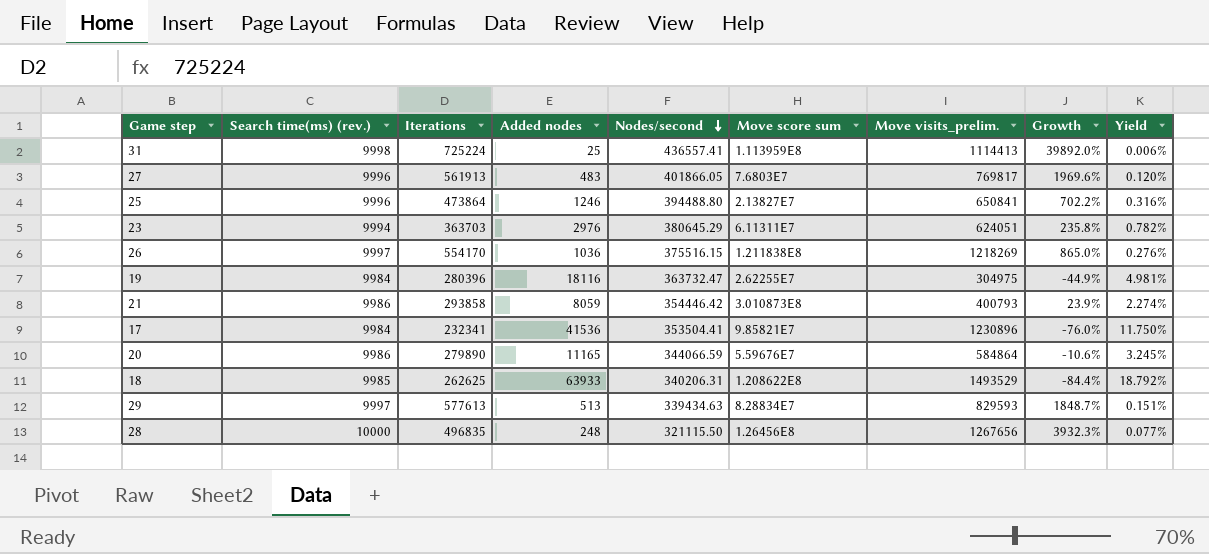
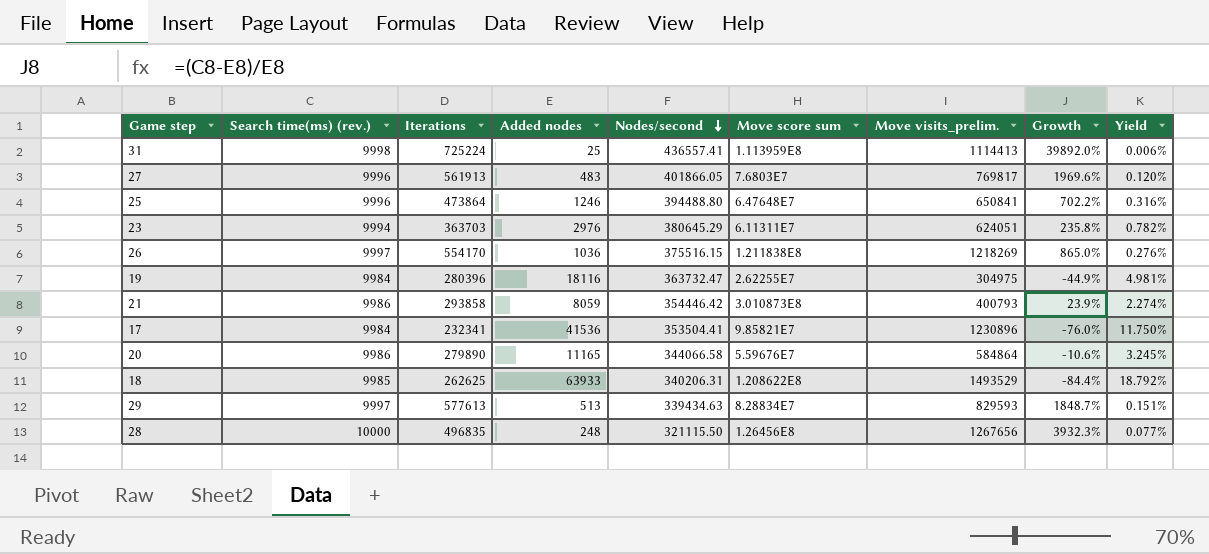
25 | Move score sum: 2.13827E7 -> 6.47648E7
20 | Nodes/second: 344066.59 -> 344066.58

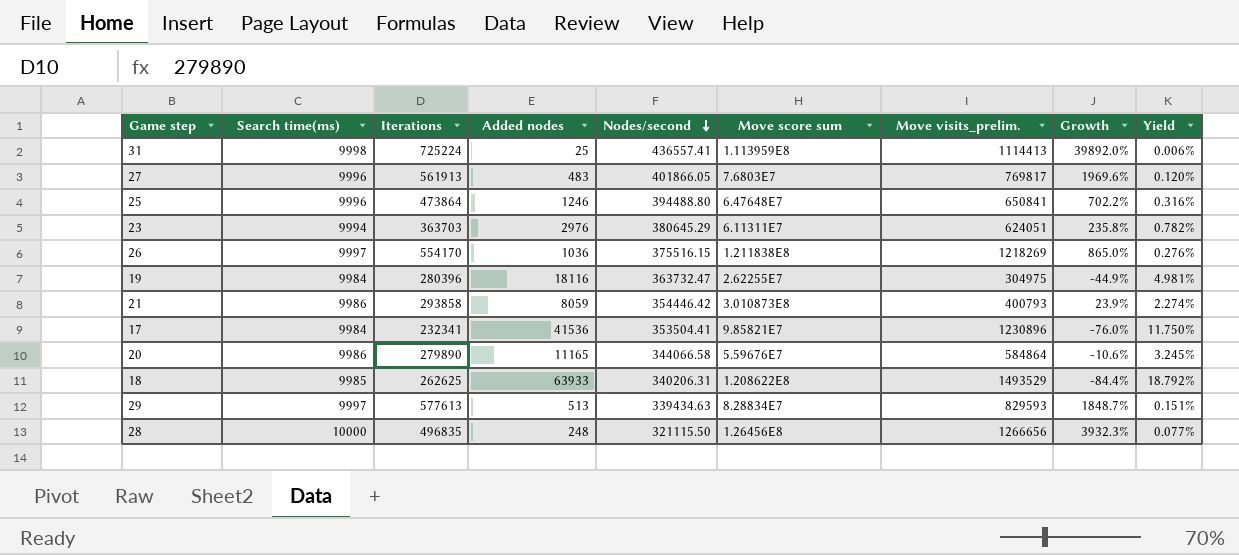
column name: Search time(ms) (rev.) -> Search time(ms)
28 | Move visits_prelim.: 1267656 -> 1266656

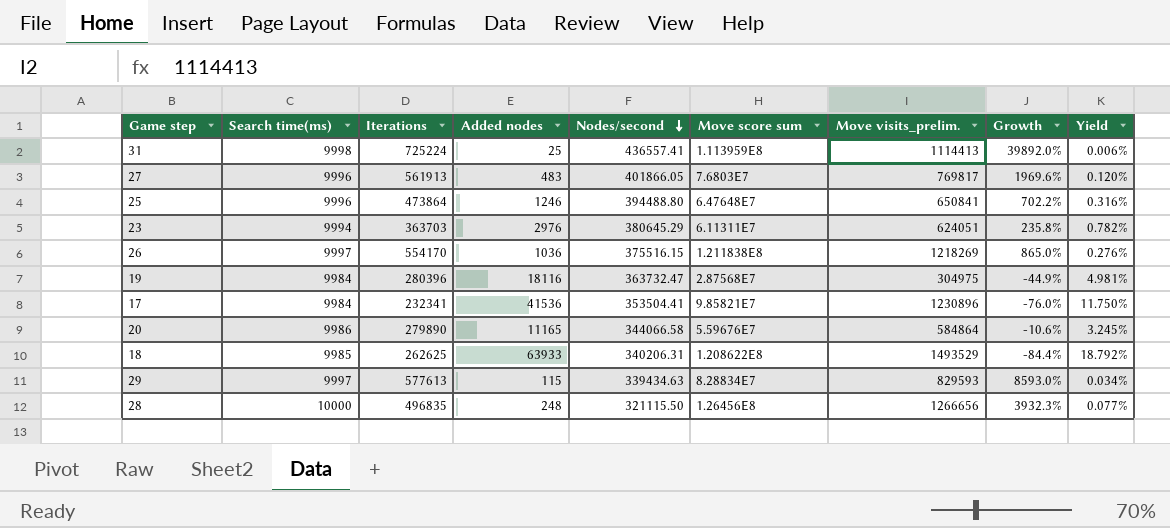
row 21: 9986 | 293858 | 8059 | 354446.42 | 3.010873E8 | 400793 | 23.9% | 2.274% -> none
19 | Move score sum: 2.62255E7 -> 2.87568E7
29 | Added nodes: 513 -> 115
29 | Growth: 1848.7% -> 8593.0%
29 | Yield: 0.151% -> 0.034%

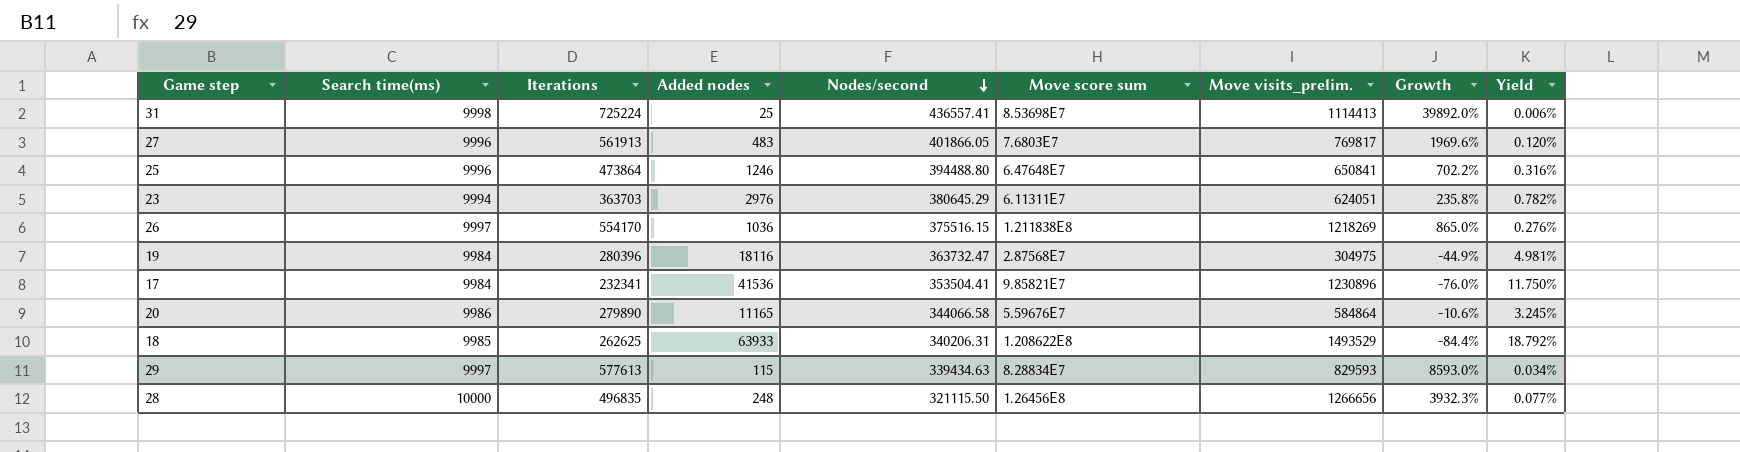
31 | Move score sum: 1.113959E8 -> 8.53698E7

